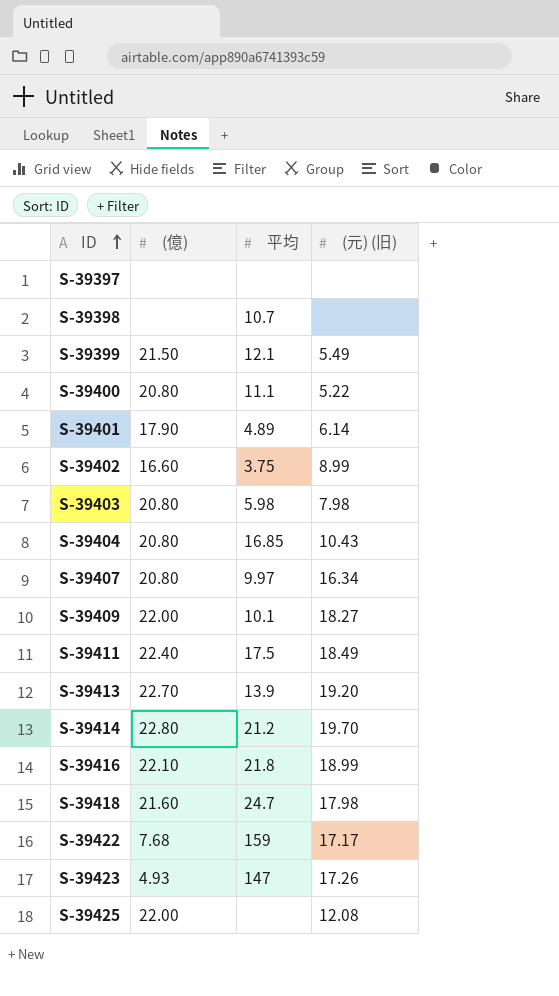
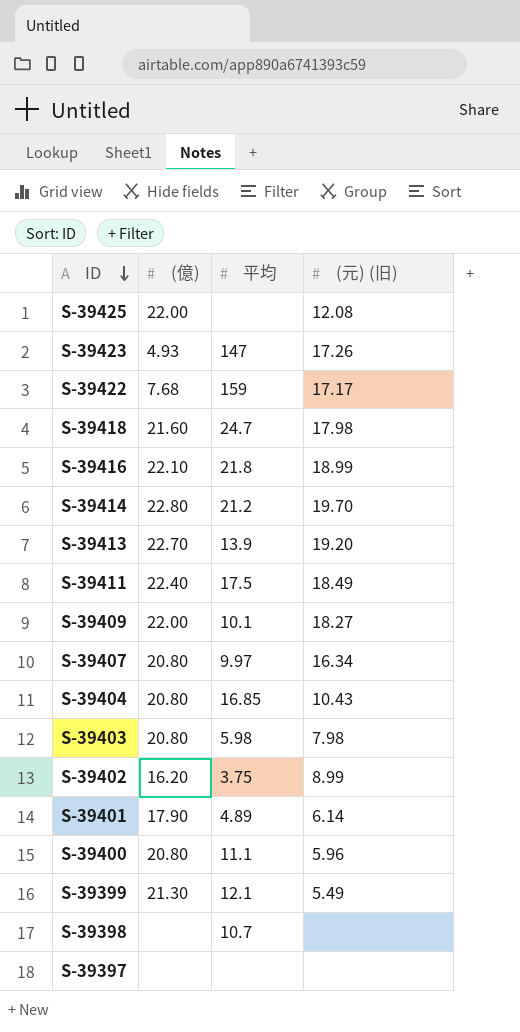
row order: ID ascending -> ID descending
S-39402 | (億): 16.60 -> 16.20
S-39400 | (元) (旧): 5.22 -> 5.96
S-39399 | (億): 21.50 -> 21.30

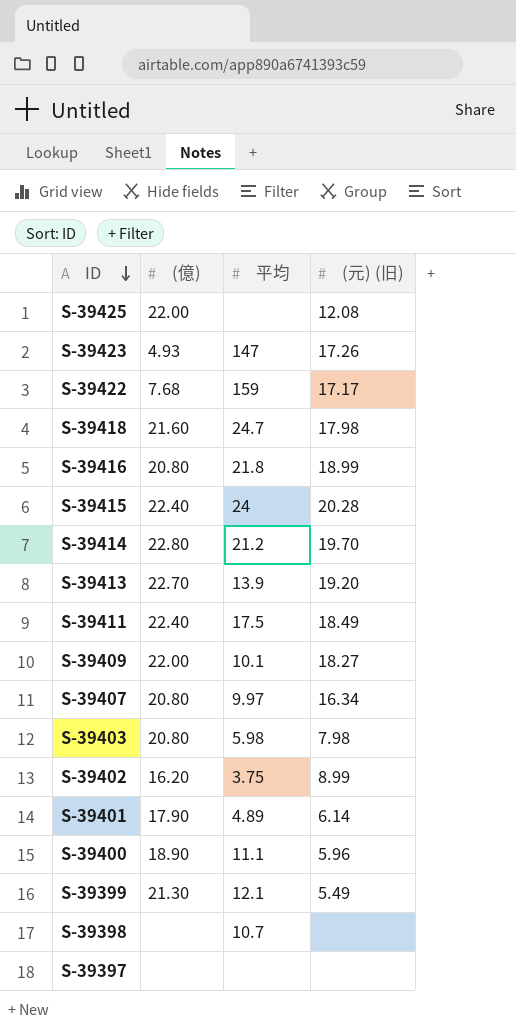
row S-39404: 20.80 | 16.85 | 10.43 -> none
S-39416 | (億): 22.10 -> 20.80
row S-39415: none -> 22.40 | 24 | 20.28
S-39400 | (億): 20.80 -> 18.90

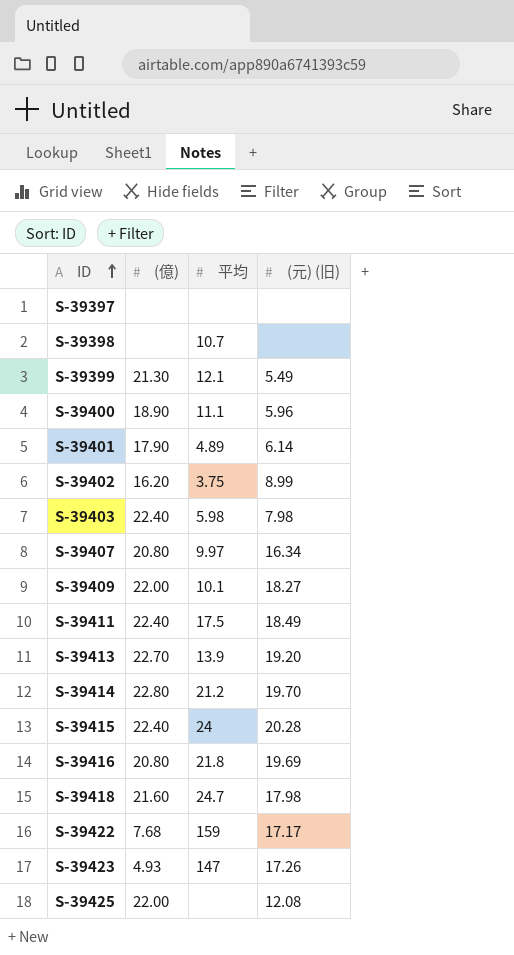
row order: ID descending -> ID ascending
S-39403 | (億): 20.80 -> 22.40
S-39416 | (元) (旧): 18.99 -> 19.69

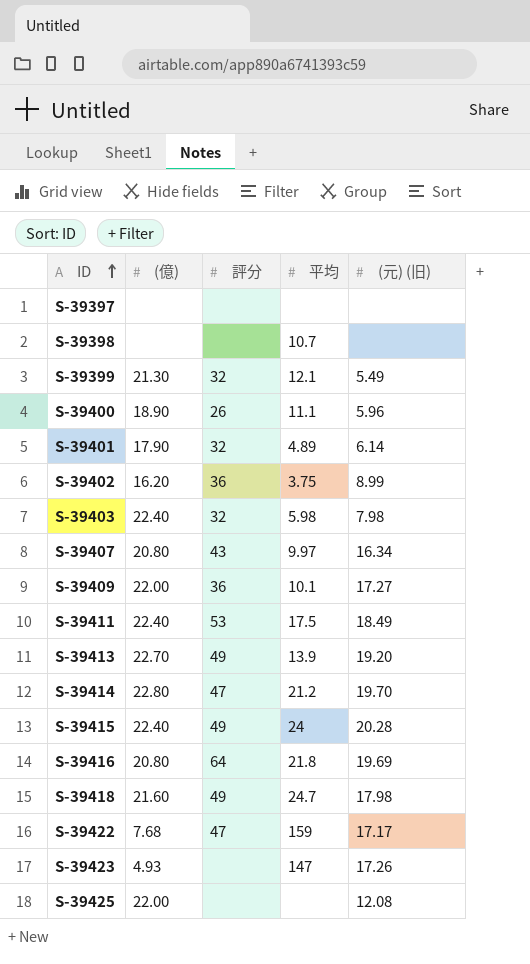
column 評分 | position: none -> 3
S-39409 | (元) (旧): 18.27 -> 17.27

